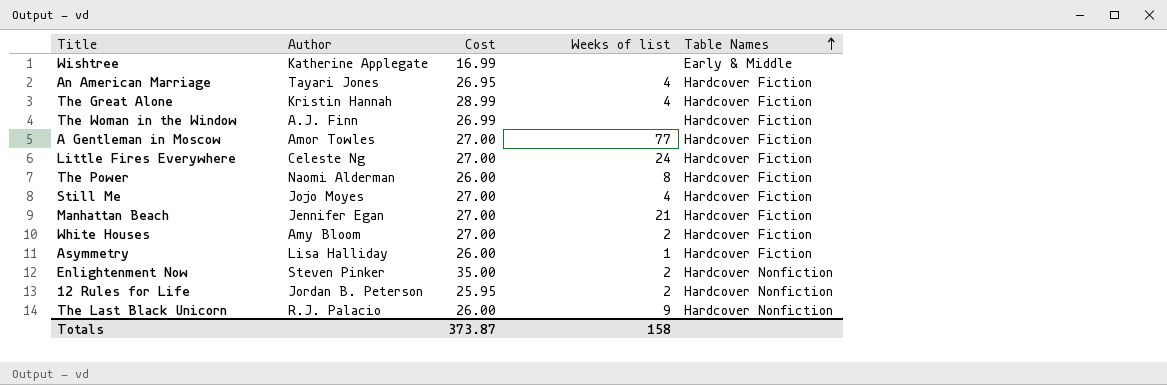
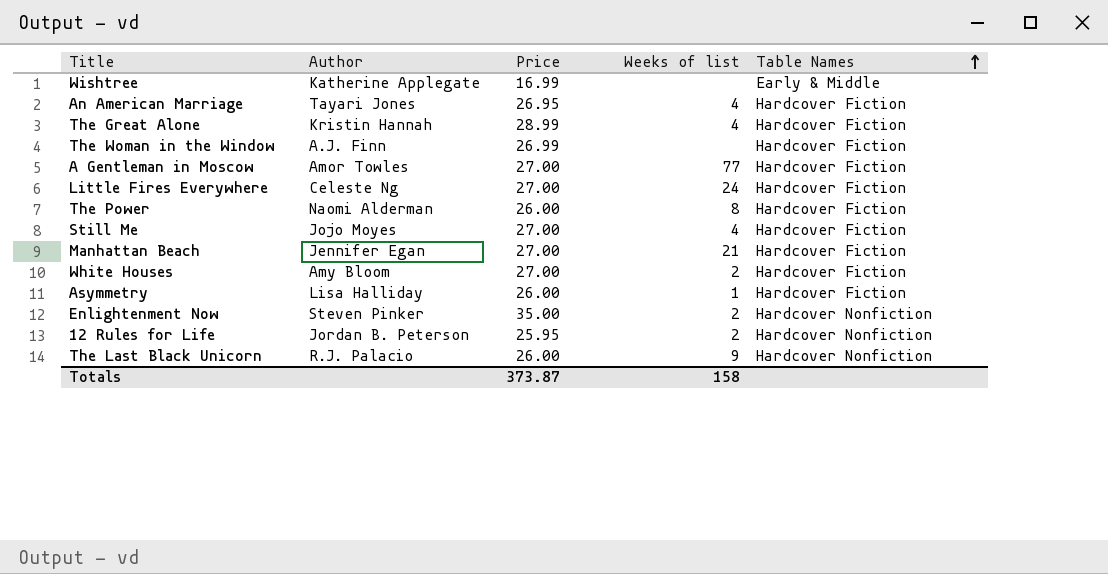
column name: Cost -> Price

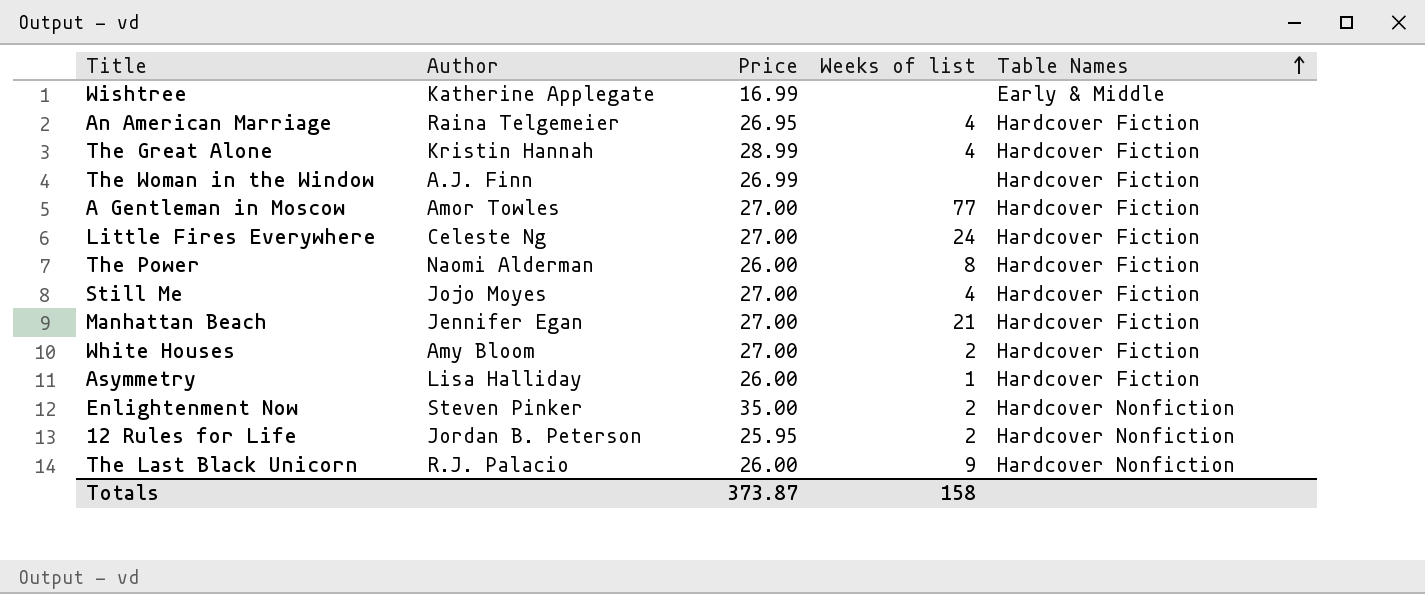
An American Marriage | Author: Tayari Jones -> Raina Telgemeier

